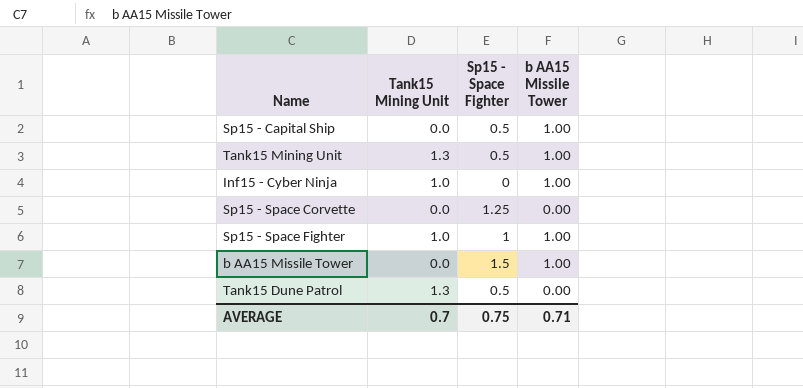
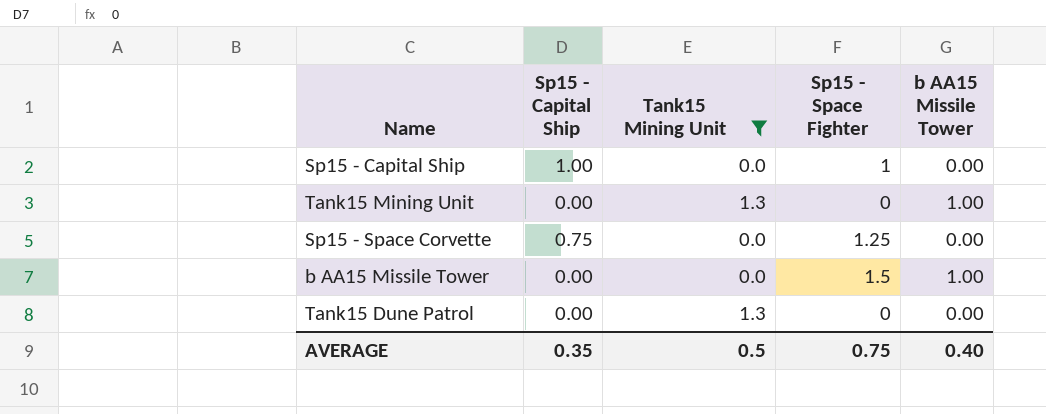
filter: none -> Tank15 Mining Unit != 1.0
column Sp15 - Capital Ship | position: none -> 2
Sp15 - Capital Ship | Sp15 - Space Fighter: 0.5 -> 1
Sp15 - Capital Ship | b AA15 Missile Tower: 1.00 -> 0.00
Tank15 Mining Unit | Sp15 - Space Fighter: 0.5 -> 0
Tank15 Dune Patrol | Sp15 - Space Fighter: 0.5 -> 0
AVERAGE | Tank15 Mining Unit: 0.7 -> 0.5
AVERAGE | b AA15 Missile Tower: 0.71 -> 0.40

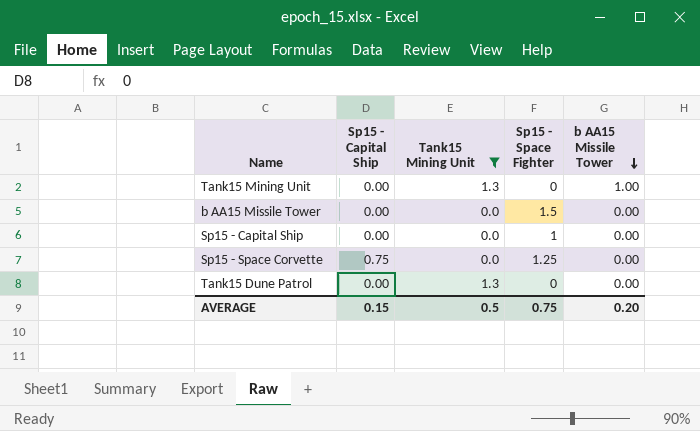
row order: none -> b AA15 Missile Tower descending
b AA15 Missile Tower | b AA15 Missile Tower: 1.00 -> 0.00
Sp15 - Capital Ship | Sp15 - Capital Ship: 1.00 -> 0.00
AVERAGE | Sp15 - Capital Ship: 0.35 -> 0.15
AVERAGE | b AA15 Missile Tower: 0.40 -> 0.20

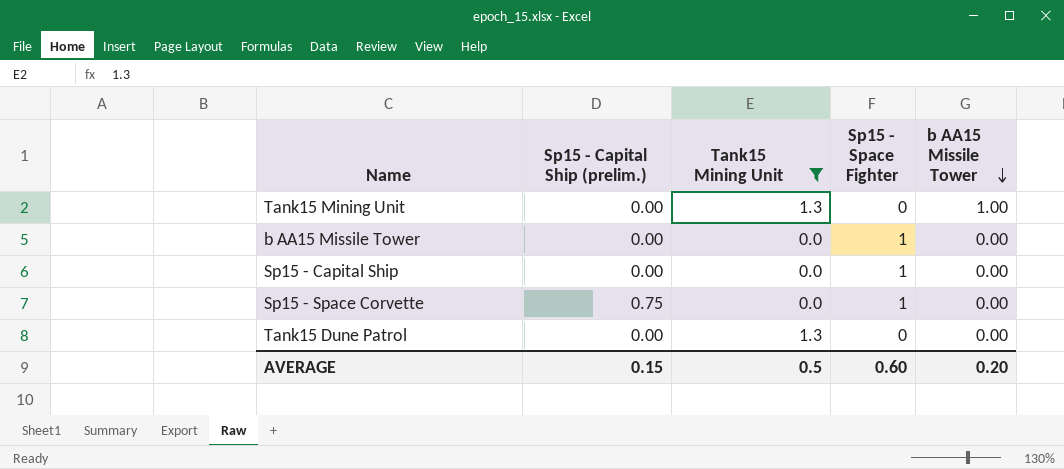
column name: Sp15 - Capital Ship -> Sp15 - Capital Ship (prelim.)
b AA15 Missile Tower | Sp15 - Space Fighter: 1.5 -> 1
Sp15 - Space Corvette | Sp15 - Space Fighter: 1.25 -> 1
AVERAGE | Sp15 - Space Fighter: 0.75 -> 0.60

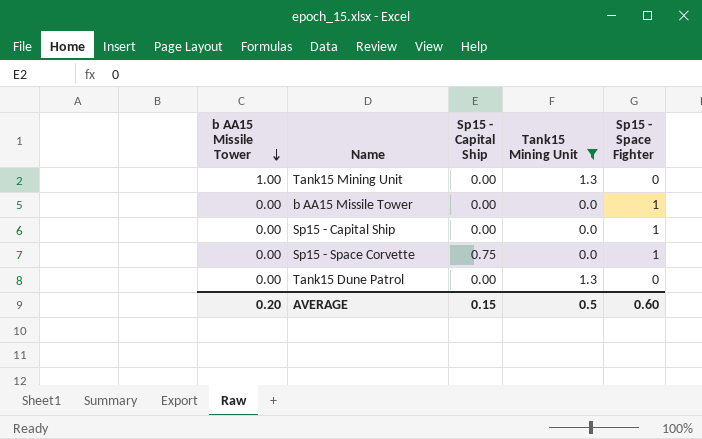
column b AA15 Missile Tower | position: 5 -> 1
column name: Sp15 - Capital Ship (prelim.) -> Sp15 - Capital Ship

